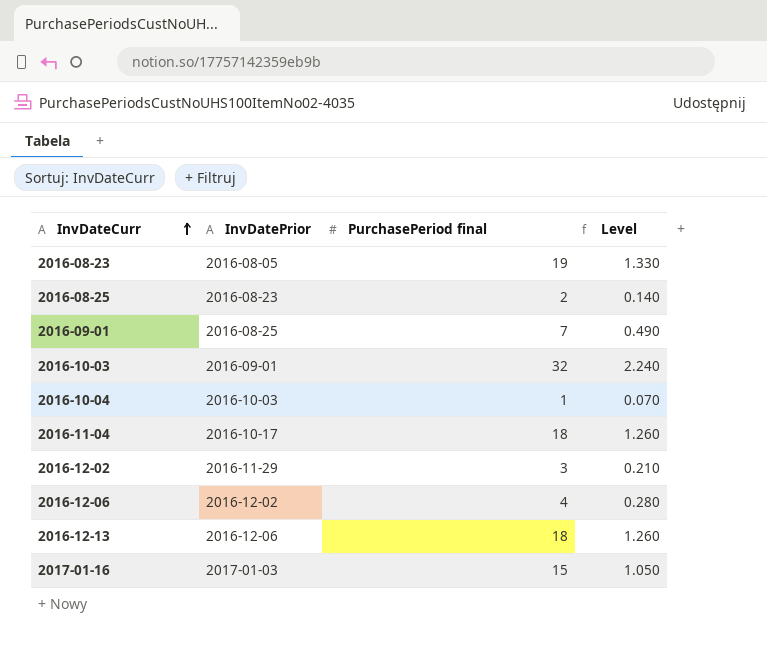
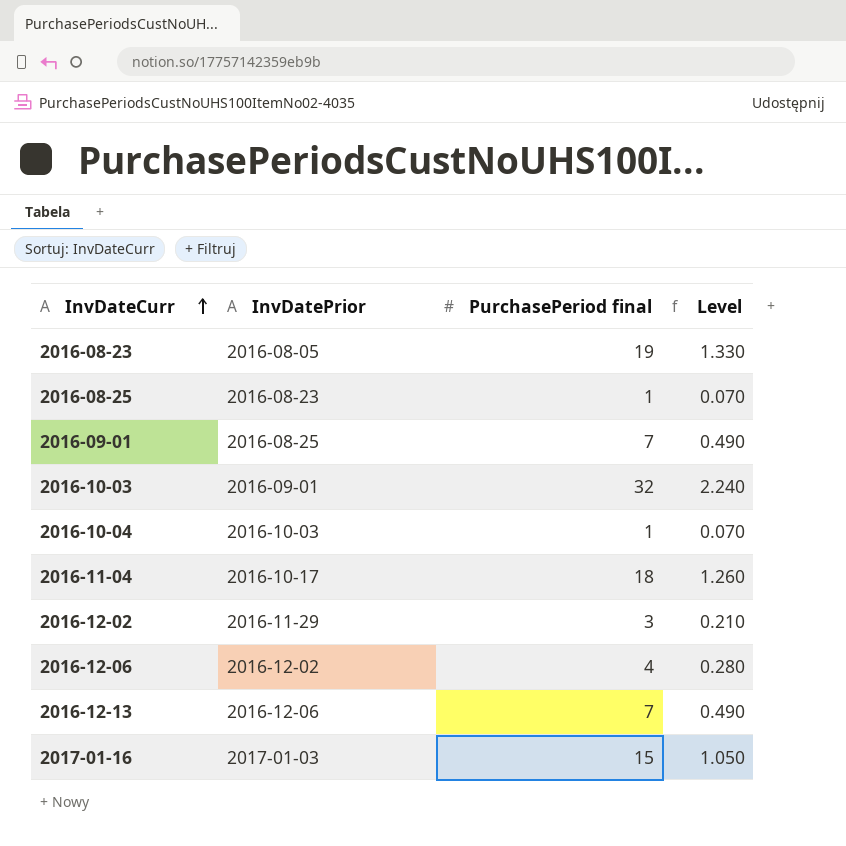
2016-08-25 | PurchasePeriod final: 2 -> 1
2016-08-25 | Level: 0.140 -> 0.070
2016-12-13 | PurchasePeriod final: 18 -> 7
2016-12-13 | Level: 1.260 -> 0.490

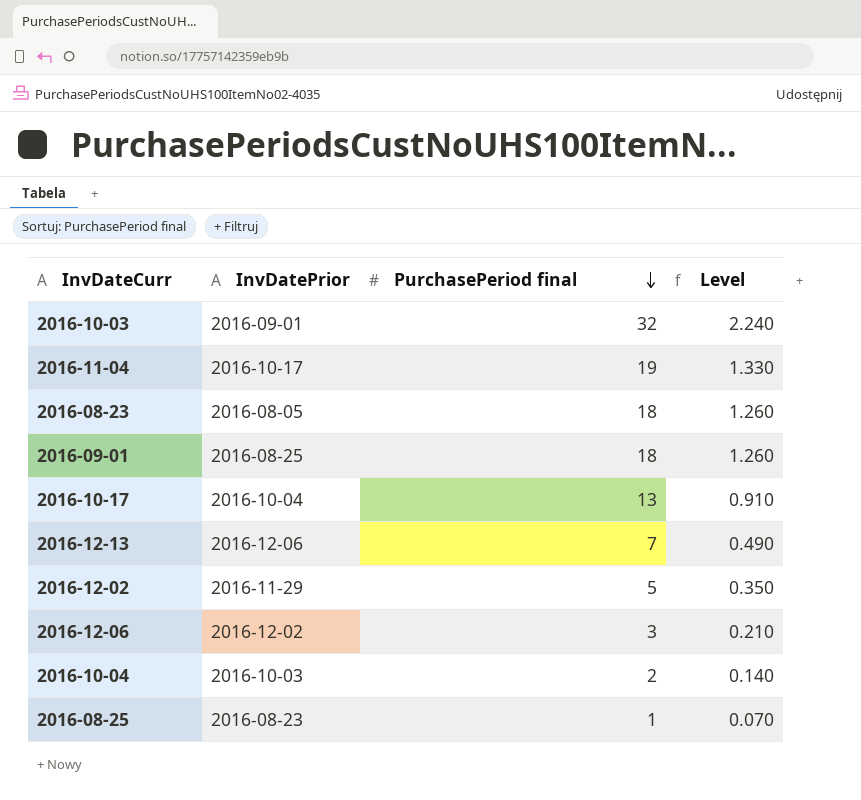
row order: InvDateCurr ascending -> PurchasePeriod final descending
row 2017-01-16: 2017-01-03 | 15 | 1.050 -> none
2016-11-04 | PurchasePeriod final: 18 -> 19
2016-11-04 | Level: 1.260 -> 1.330
2016-08-23 | PurchasePeriod final: 19 -> 18
2016-08-23 | Level: 1.330 -> 1.260
2016-09-01 | PurchasePeriod final: 7 -> 18
2016-09-01 | Level: 0.490 -> 1.260
row 2016-10-17: none -> 2016-10-04 | 13 | 0.910
2016-12-02 | PurchasePeriod final: 3 -> 5
2016-12-02 | Level: 0.210 -> 0.350
2016-12-06 | PurchasePeriod final: 4 -> 3
2016-12-06 | Level: 0.280 -> 0.210
2016-10-04 | PurchasePeriod final: 1 -> 2
2016-10-04 | Level: 0.070 -> 0.140

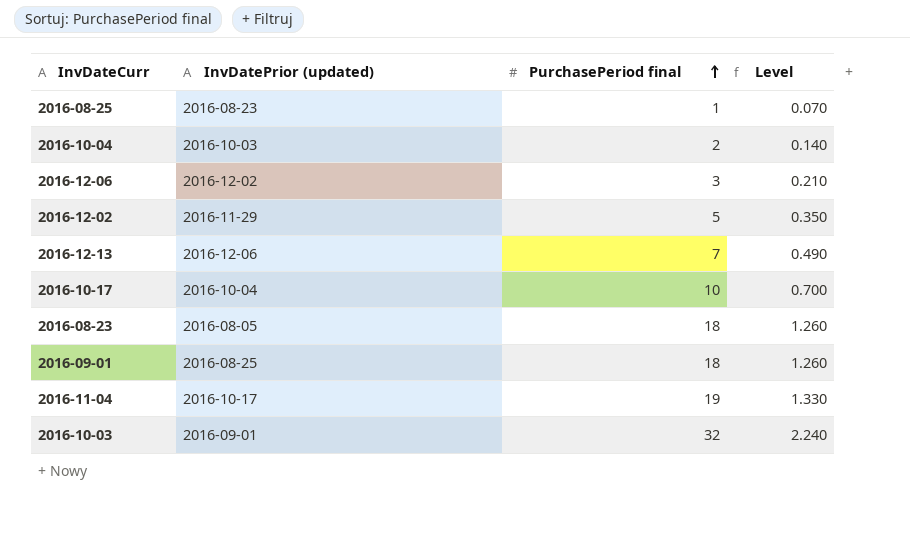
row order: PurchasePeriod final descending -> PurchasePeriod final ascending
column name: InvDatePrior -> InvDatePrior (updated)
2016-10-17 | PurchasePeriod final: 13 -> 10
2016-10-17 | Level: 0.910 -> 0.700

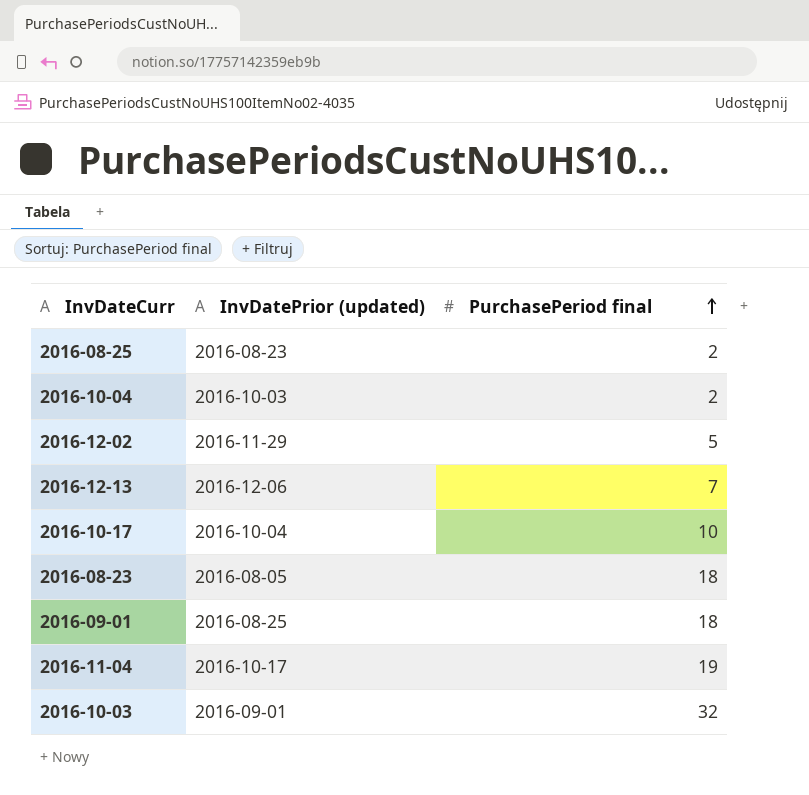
column Level | formula: [PurchasePeriod final] * 0.07 -> none
row 2016-12-06: 2016-12-02 | 3 | 0.210 -> none
2016-08-25 | PurchasePeriod final: 1 -> 2

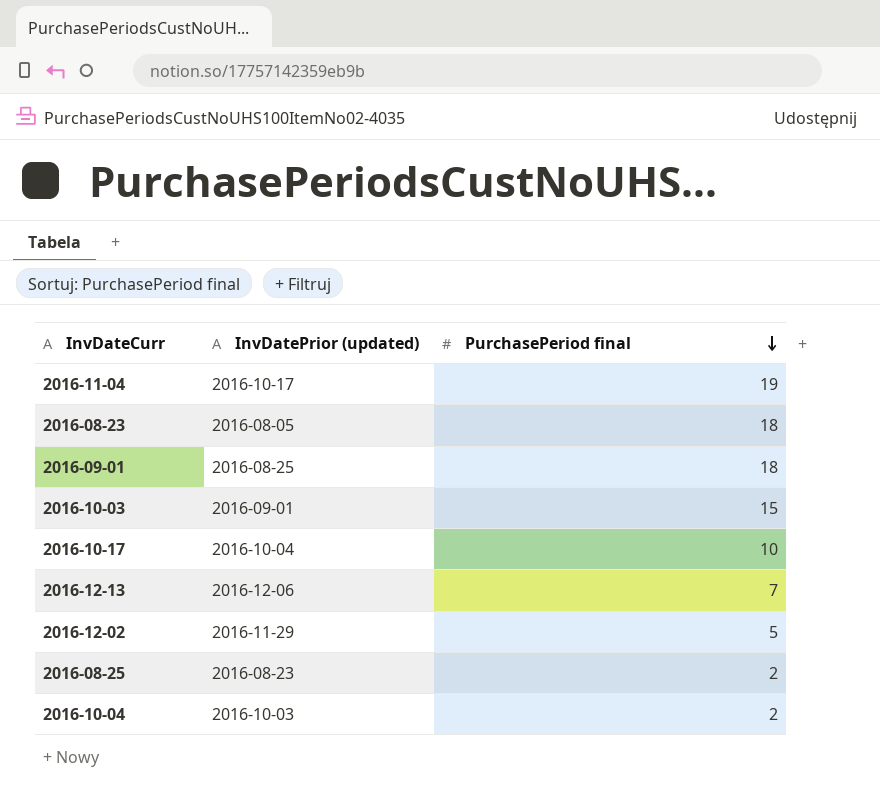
row order: PurchasePeriod final ascending -> PurchasePeriod final descending
2016-10-03 | PurchasePeriod final: 32 -> 15

